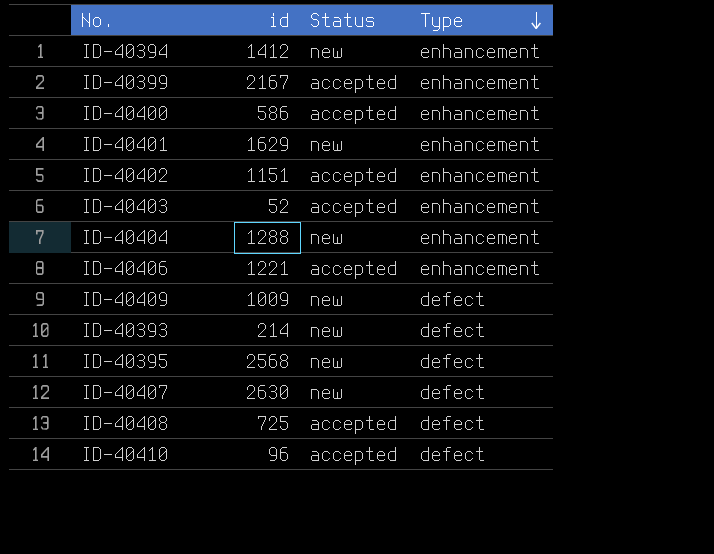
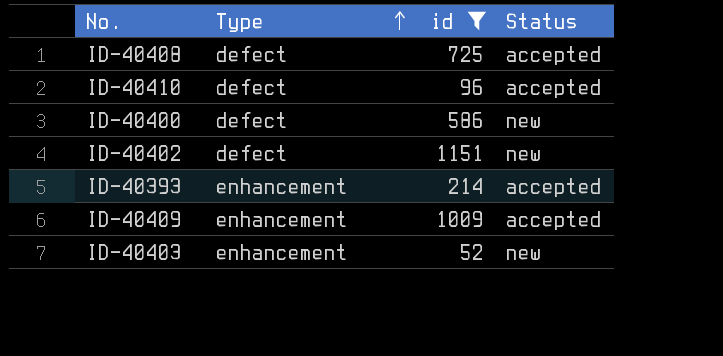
filter: none -> id <= 1151
row order: Type descending -> Type ascending
column Type | position: 4 -> 2
ID-40400 | Type: enhancement -> defect
ID-40400 | Status: accepted -> new
ID-40402 | Type: enhancement -> defect
ID-40402 | Status: accepted -> new
ID-40393 | Type: defect -> enhancement
ID-40393 | Status: new -> accepted
ID-40409 | Type: defect -> enhancement
ID-40409 | Status: new -> accepted
ID-40403 | Status: accepted -> new

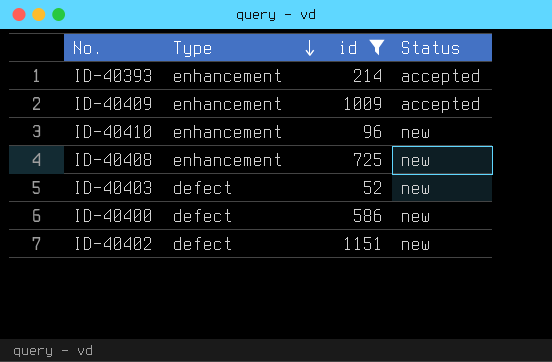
row order: Type ascending -> Type descending
ID-40410 | Type: defect -> enhancement
ID-40410 | Status: accepted -> new
ID-40408 | Type: defect -> enhancement
ID-40408 | Status: accepted -> new
ID-40403 | Type: enhancement -> defect

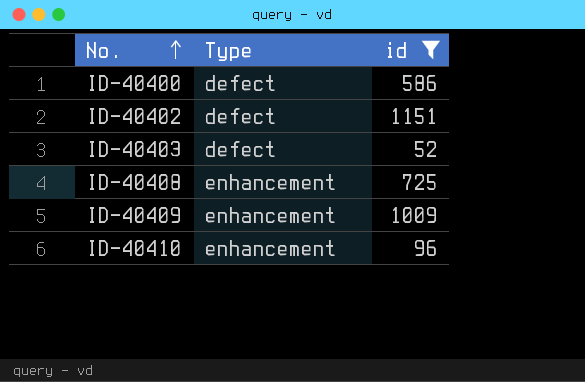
row order: Type descending -> No. ascending
column Status | position: 4 -> none
row ID-40393: enhancement | 214 | accepted -> none

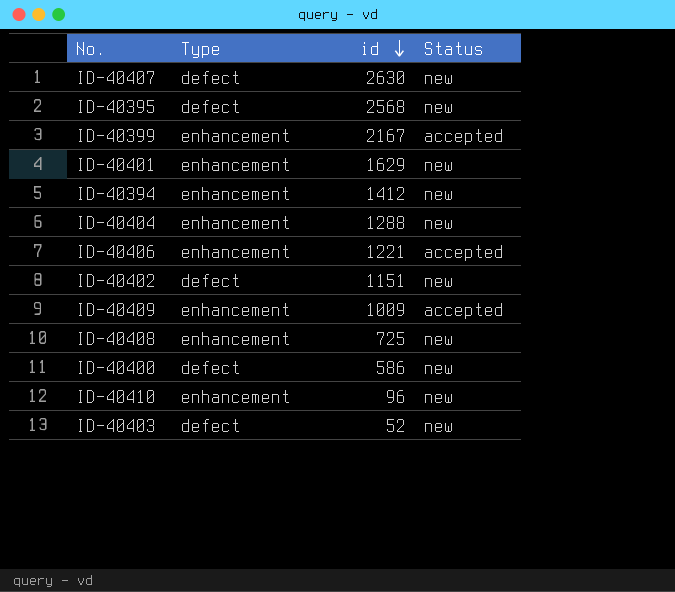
filter: id <= 1151 -> none
row order: No. ascending -> id descending
column Status | position: none -> 4

